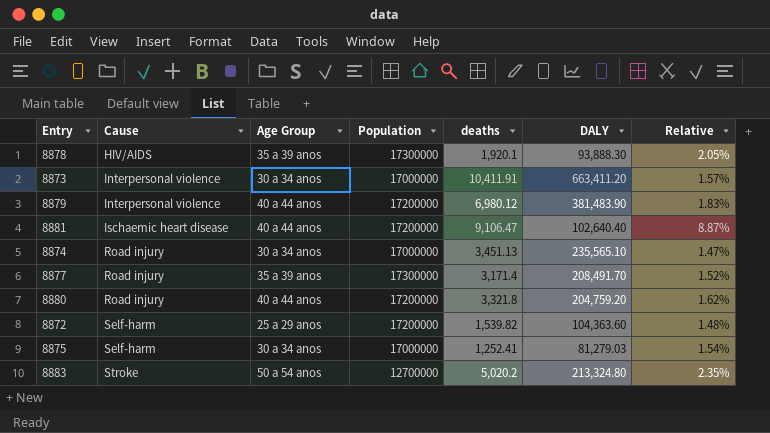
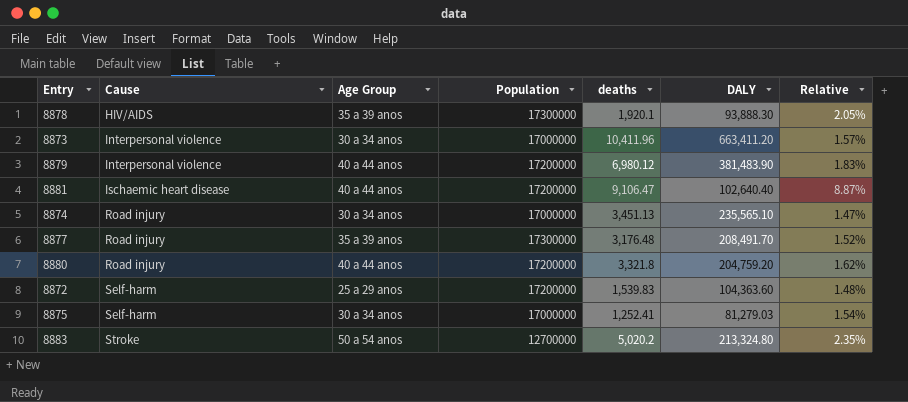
8873 | deaths: 10,411.91 -> 10,411.96
8877 | deaths: 3,171.4 -> 3,176.48
8872 | deaths: 1,539.82 -> 1,539.83

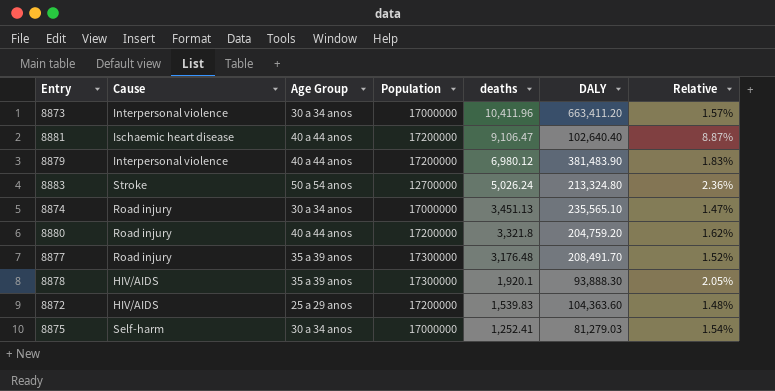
row order: Cause ascending -> deaths descending
8883 | deaths: 5,020.2 -> 5,026.24
8883 | Relative: 2.35% -> 2.36%
8872 | Cause: Self-harm -> HIV/AIDS

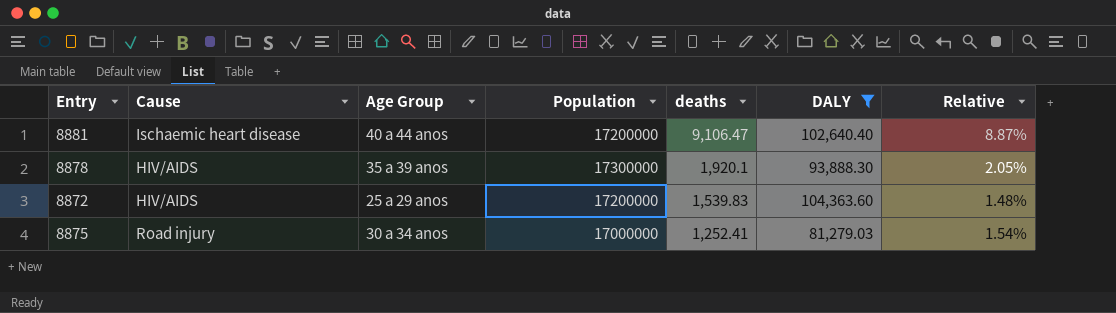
filter: none -> DALY <= 104,363.60
8875 | Cause: Self-harm -> Road injury

